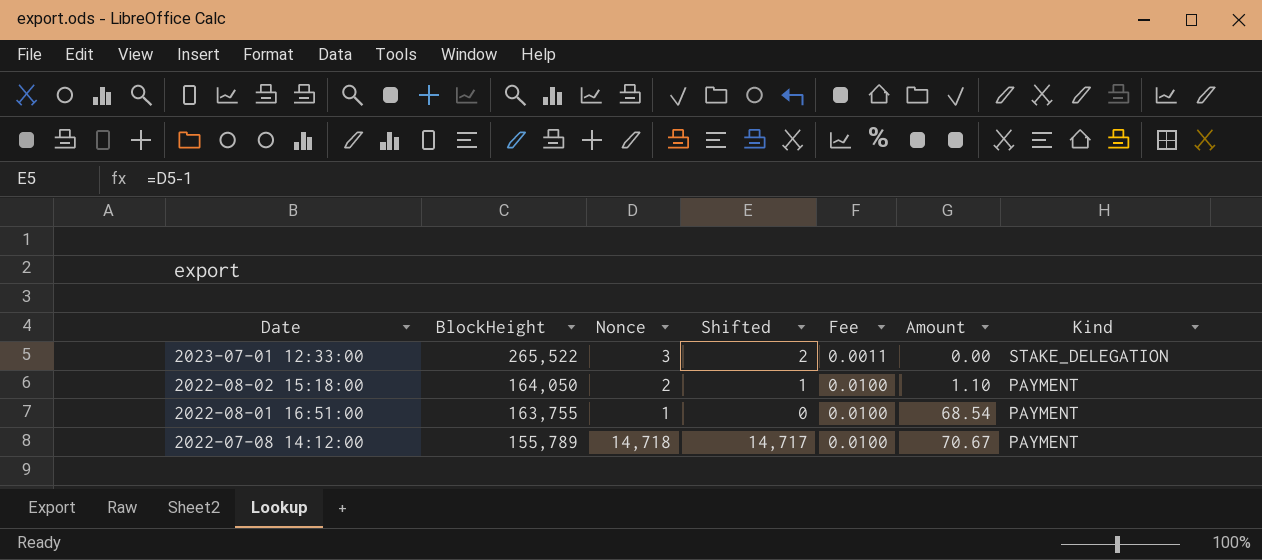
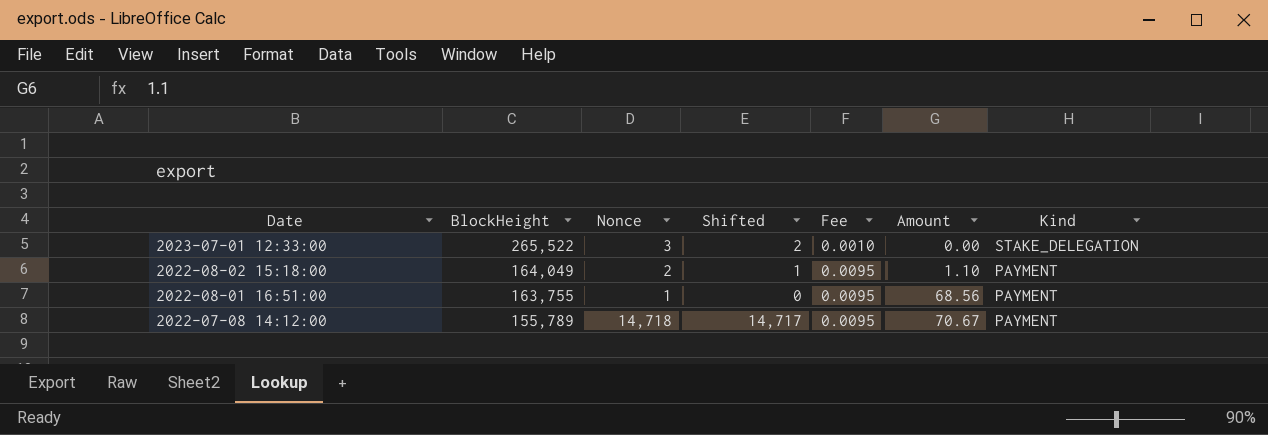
2023-07-01 12:33:00 | Fee: 0.0011 -> 0.0010
2022-08-02 15:18:00 | BlockHeight: 164,050 -> 164,049
2022-08-02 15:18:00 | Fee: 0.0100 -> 0.0095
2022-08-01 16:51:00 | Fee: 0.0100 -> 0.0095
2022-08-01 16:51:00 | Amount: 68.54 -> 68.56
2022-07-08 14:12:00 | Fee: 0.0100 -> 0.0095

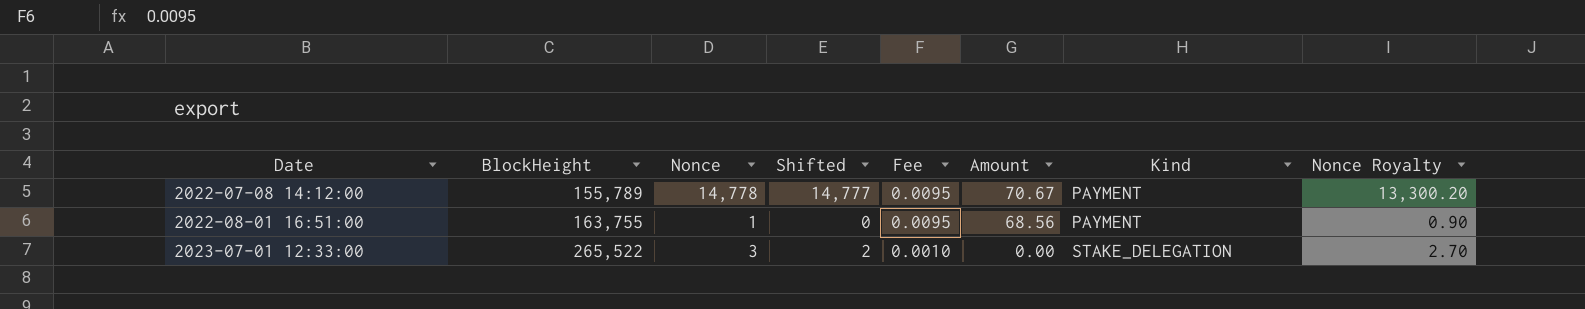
row order: Date descending -> Date ascending
column Nonce Royalty | formula: none -> [Nonce] * 0.9
row 2022-08-02 15:18:00: 164,049 | 2 | 1 | 0.0095 | 1.10 | PAYMENT -> none
2022-07-08 14:12:00 | Nonce: 14,718 -> 14,778
2022-07-08 14:12:00 | Shifted: 14,717 -> 14,777

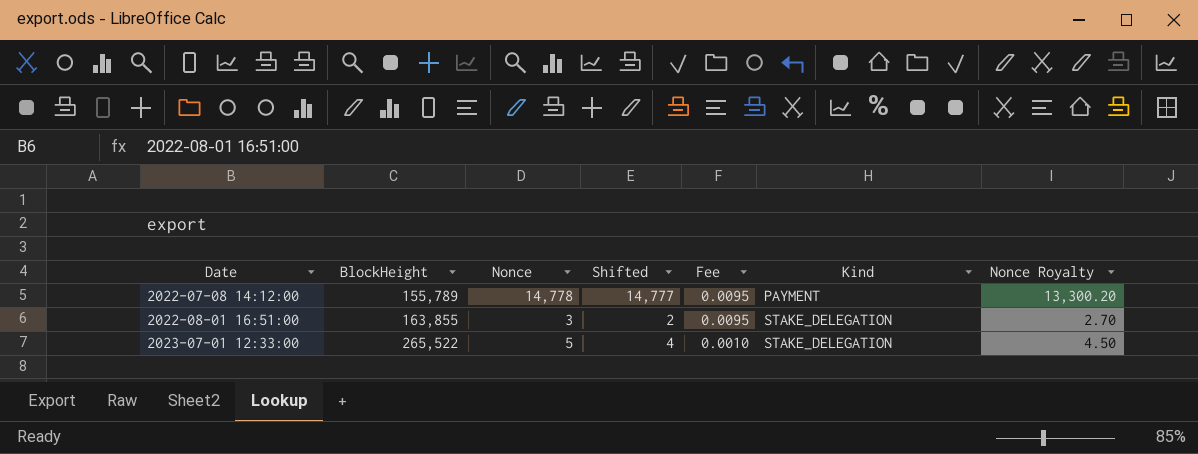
column Amount | position: 6 -> none
2022-08-01 16:51:00 | BlockHeight: 163,755 -> 163,855
2022-08-01 16:51:00 | Nonce: 1 -> 3
2022-08-01 16:51:00 | Shifted: 0 -> 2
2022-08-01 16:51:00 | Kind: PAYMENT -> STAKE_DELEGATION
2022-08-01 16:51:00 | Nonce Royalty: 0.90 -> 2.70
2023-07-01 12:33:00 | Nonce: 3 -> 5
2023-07-01 12:33:00 | Shifted: 2 -> 4
2023-07-01 12:33:00 | Nonce Royalty: 2.70 -> 4.50

